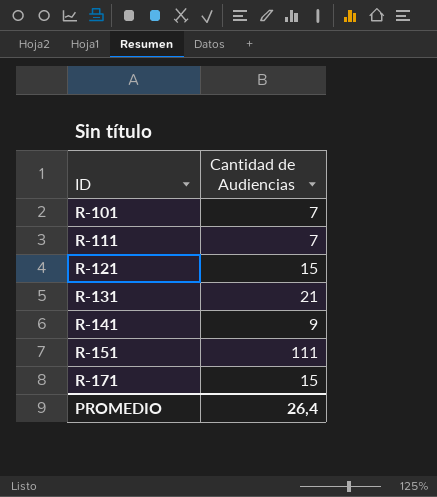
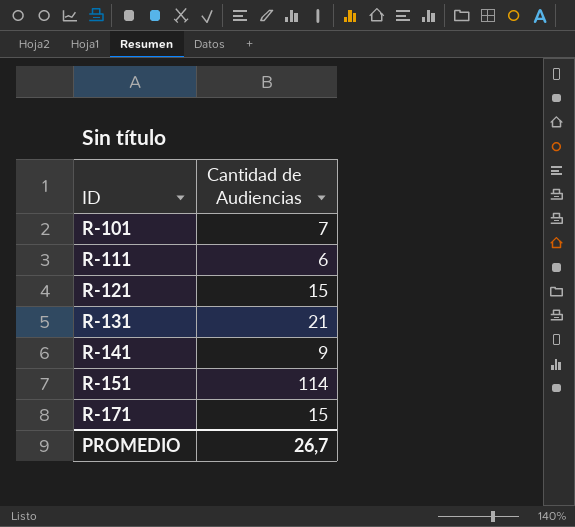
R-111 | Cantidad de Audiencias: 7 -> 6
R-151 | Cantidad de Audiencias: 111 -> 114
PROMEDIO | Cantidad de Audiencias: 26,4 -> 26,7

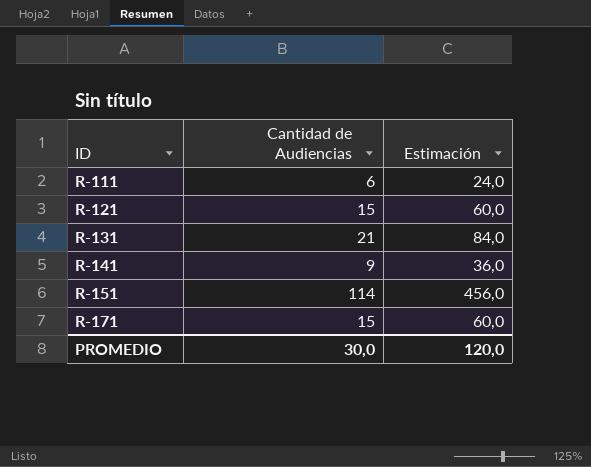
column Estimación | formula: none -> [Cantidad de Audiencias] * 4
row R-101: 7 -> none
PROMEDIO | Cantidad de Audiencias: 26,7 -> 30,0

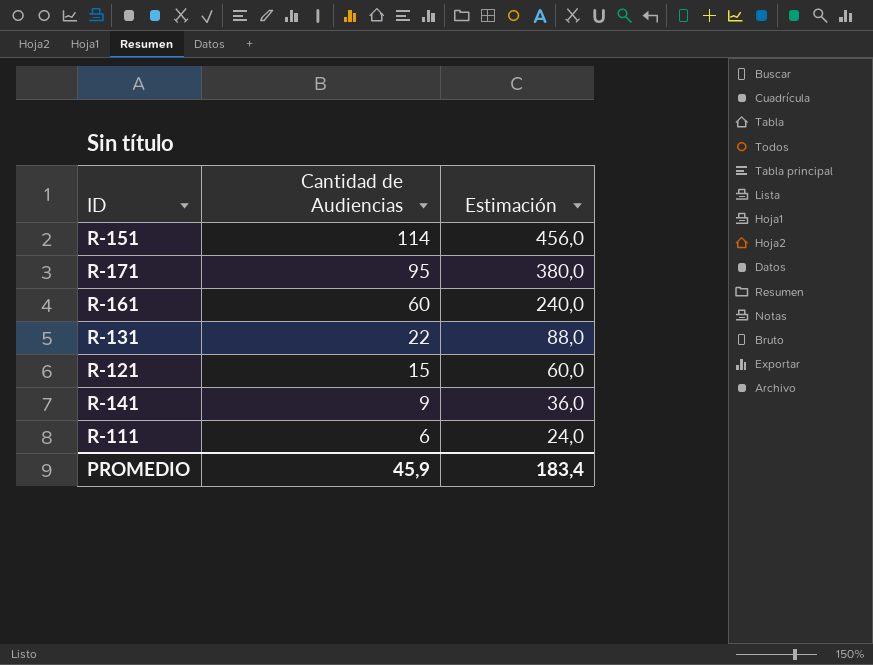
row order: ID ascending -> Cantidad de Audiencias descending
R-171 | Cantidad de Audiencias: 15 -> 95
R-171 | Estimación: 60,0 -> 380,0
row R-161: none -> 60 | 240,0
R-131 | Cantidad de Audiencias: 21 -> 22
R-131 | Estimación: 84,0 -> 88,0
PROMEDIO | Cantidad de Audiencias: 30,0 -> 45,9
PROMEDIO | Estimación: 120,0 -> 183,4

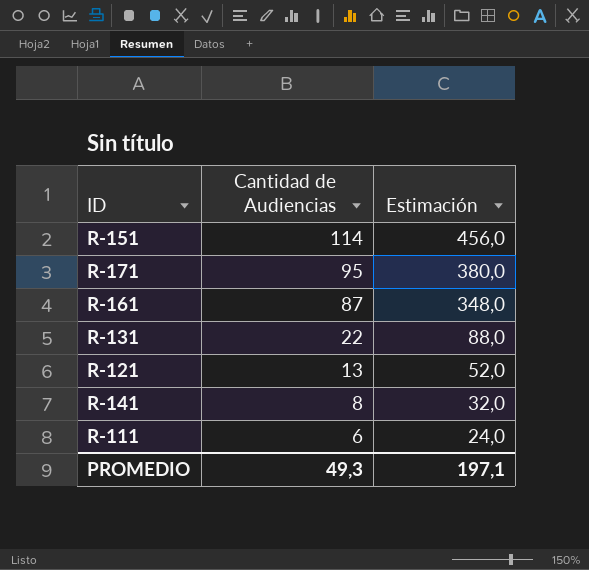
R-161 | Cantidad de Audiencias: 60 -> 87
R-161 | Estimación: 240,0 -> 348,0
R-121 | Cantidad de Audiencias: 15 -> 13
R-121 | Estimación: 60,0 -> 52,0
R-141 | Cantidad de Audiencias: 9 -> 8
R-141 | Estimación: 36,0 -> 32,0
PROMEDIO | Cantidad de Audiencias: 45,9 -> 49,3
PROMEDIO | Estimación: 183,4 -> 197,1

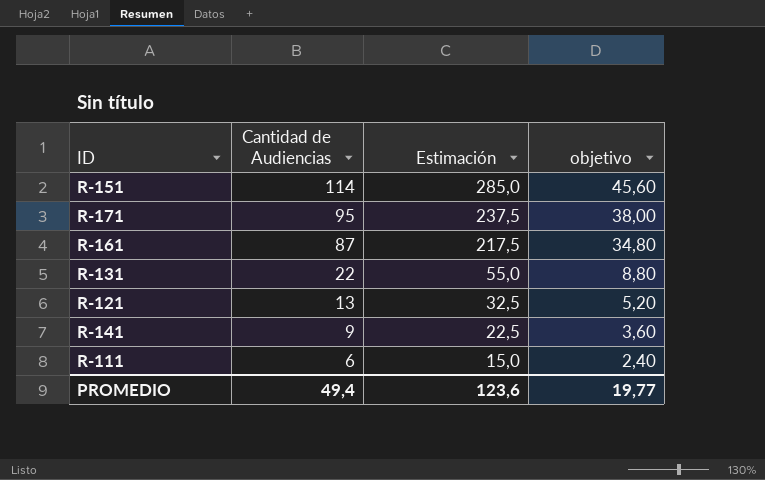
column Estimación | formula: [Cantidad de Audiencias] * 4 -> [Cantidad de Audiencias] * 2,5
column objetivo | formula: none -> [Cantidad de Audiencias] * 0,4
R-141 | Cantidad de Audiencias: 8 -> 9
PROMEDIO | Cantidad de Audiencias: 49,3 -> 49,4
PROMEDIO | Estimación: 197,1 -> 123,6

